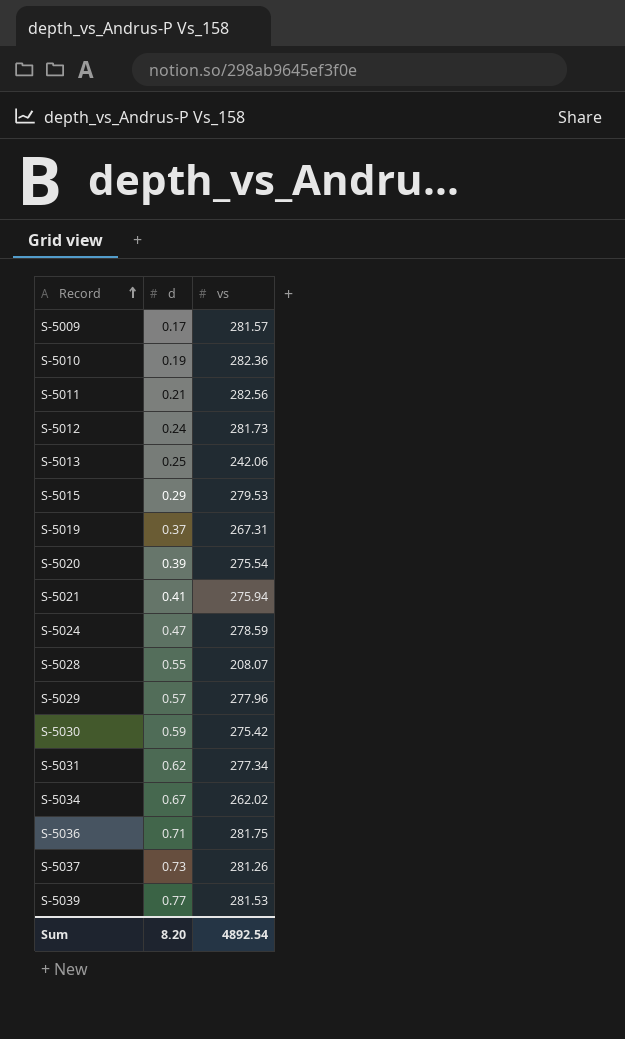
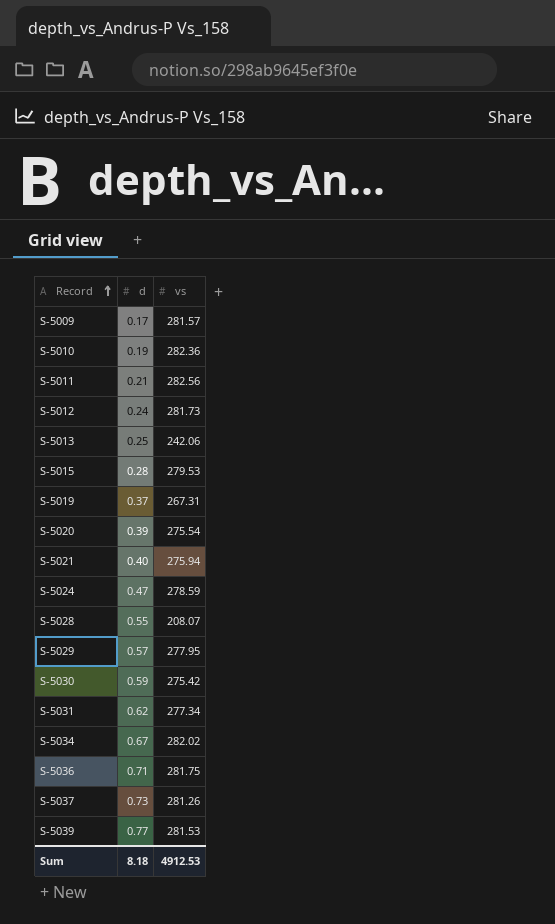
S-5015 | d: 0.29 -> 0.28
S-5021 | d: 0.41 -> 0.40
S-5029 | vs: 277.96 -> 277.95
S-5034 | vs: 262.02 -> 282.02
Sum | d: 8.20 -> 8.18
Sum | vs: 4892.54 -> 4912.53

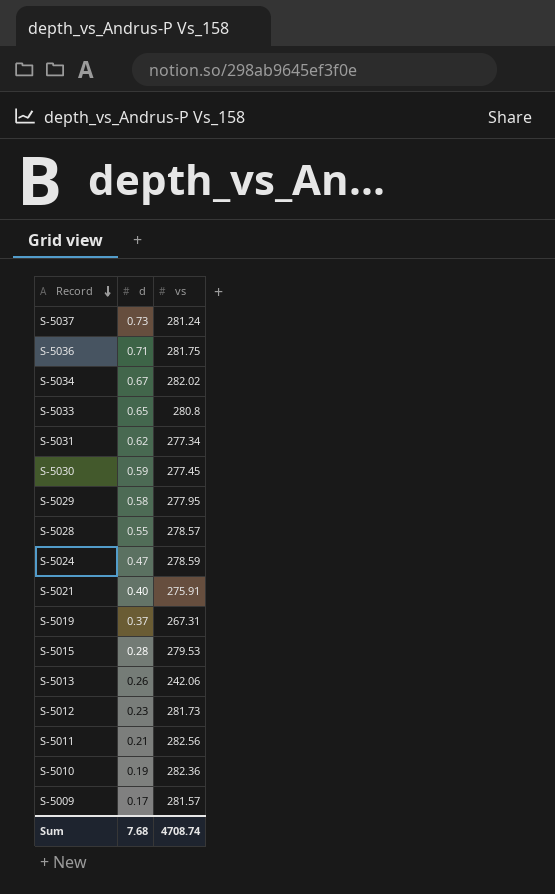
row order: Record ascending -> Record descending
row S-5020: 0.39 | 275.54 -> none
row S-5039: 0.77 | 281.53 -> none
S-5037 | vs: 281.26 -> 281.24
row S-5033: none -> 0.65 | 280.8
S-5030 | vs: 275.42 -> 277.45
S-5029 | d: 0.57 -> 0.58
S-5028 | vs: 208.07 -> 278.57
S-5021 | vs: 275.94 -> 275.91
S-5013 | d: 0.25 -> 0.26
S-5012 | d: 0.24 -> 0.23
Sum | d: 8.18 -> 7.68
Sum | vs: 4912.53 -> 4708.74

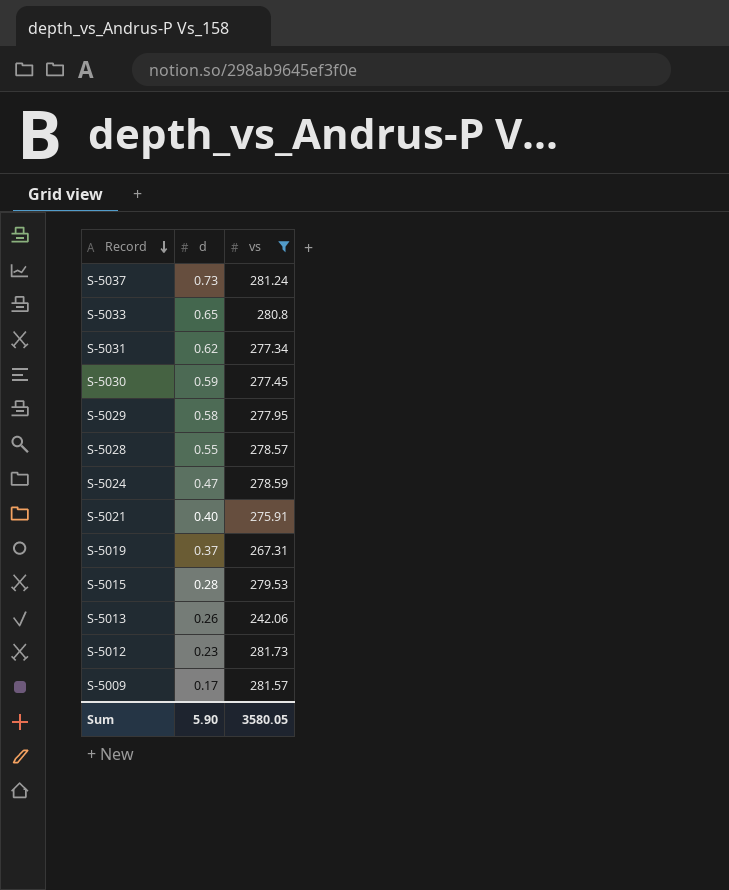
filter: none -> vs <= 281.73
Sum | d: 7.68 -> 5.90
Sum | vs: 4708.74 -> 3580.05

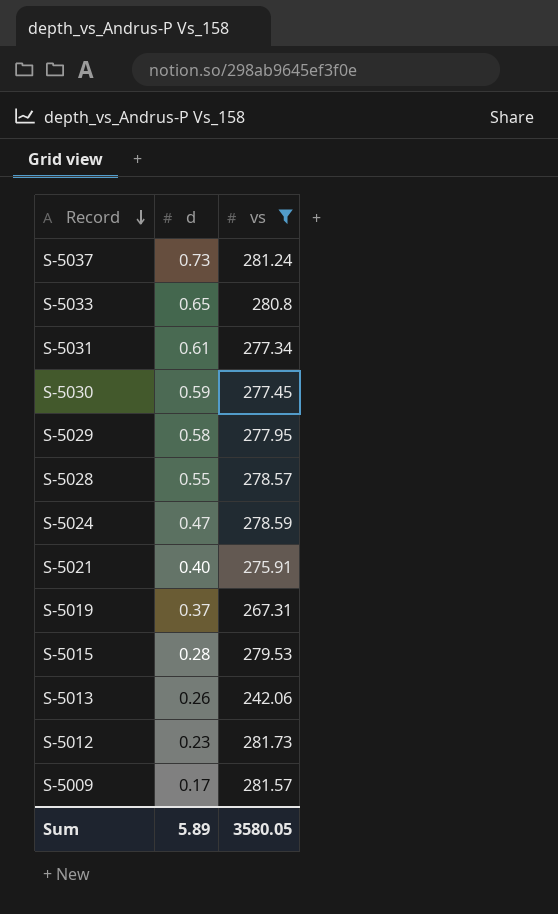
S-5031 | d: 0.62 -> 0.61
Sum | d: 5.90 -> 5.89

